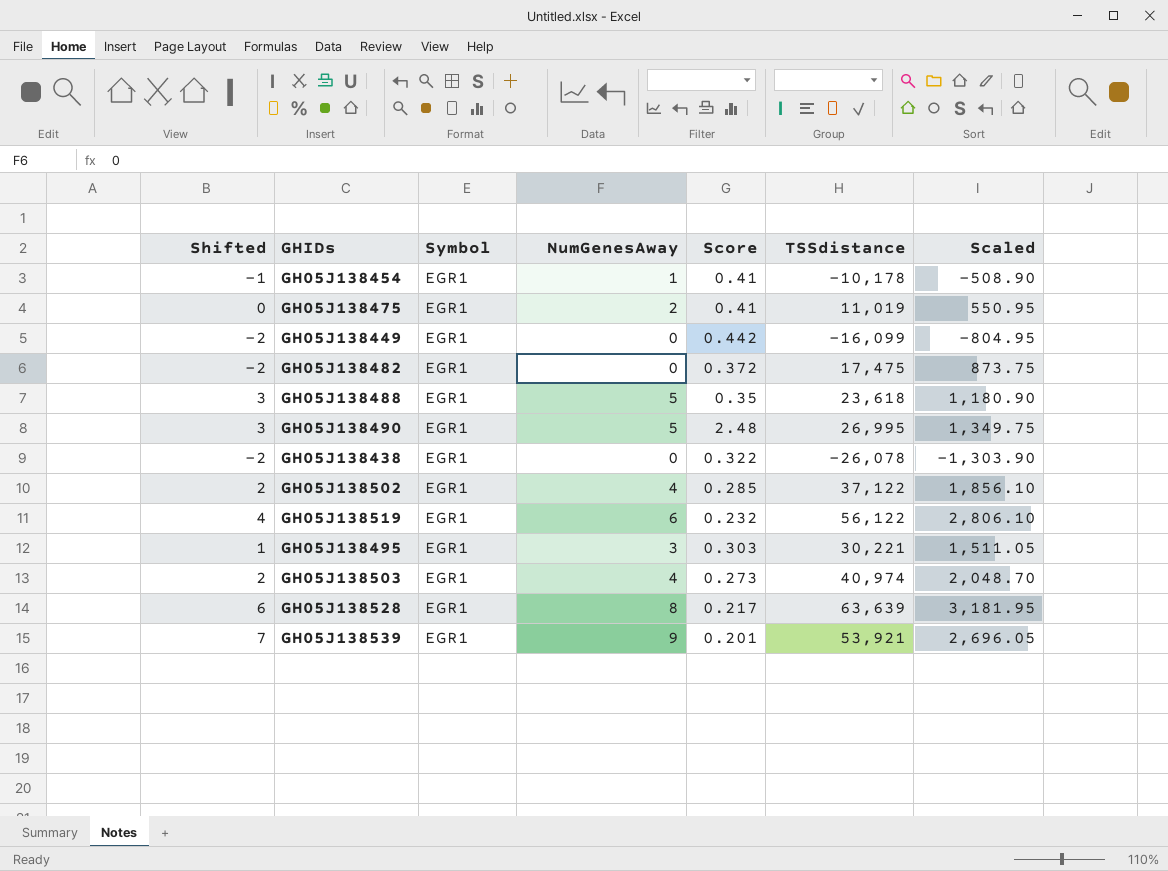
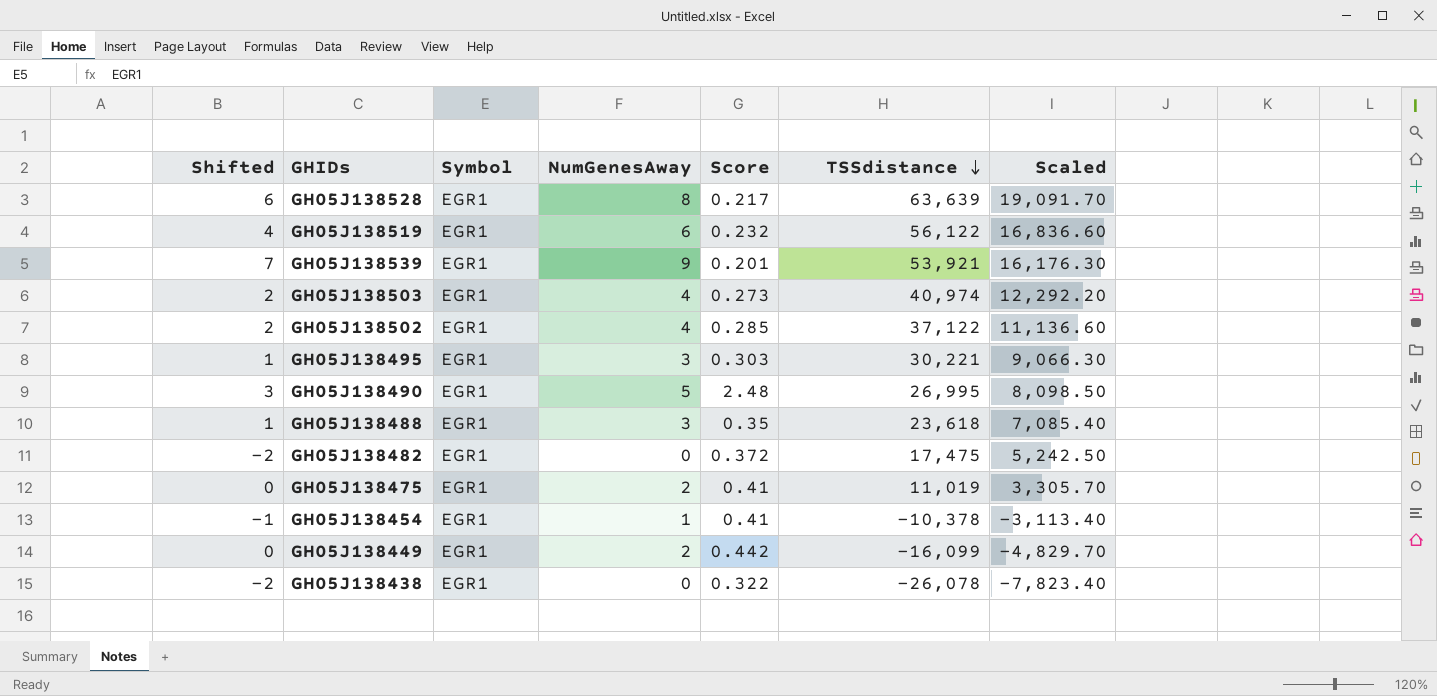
row order: none -> TSSdistance descending
column Scaled | formula: [TSSdistance] * 0.05 -> [TSSdistance] * 0.3
GH05J138488 | Shifted: 3 -> 1
GH05J138488 | NumGenesAway: 5 -> 3
GH05J138454 | TSSdistance: -10,178 -> -10,378
GH05J138449 | Shifted: -2 -> 0
GH05J138449 | NumGenesAway: 0 -> 2

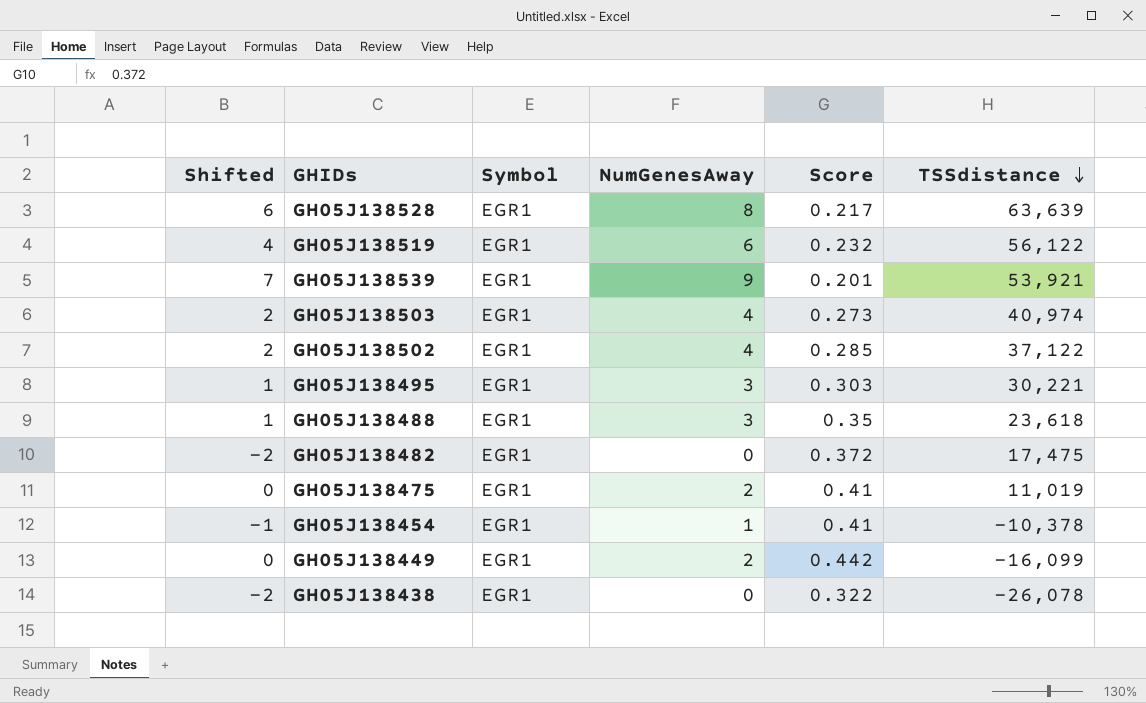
column Scaled | formula: [TSSdistance] * 0.3 -> none
row GH05J138490: 3 | EGR1 | 5 | 2.48 | 26,995 | 8,098.50 -> none

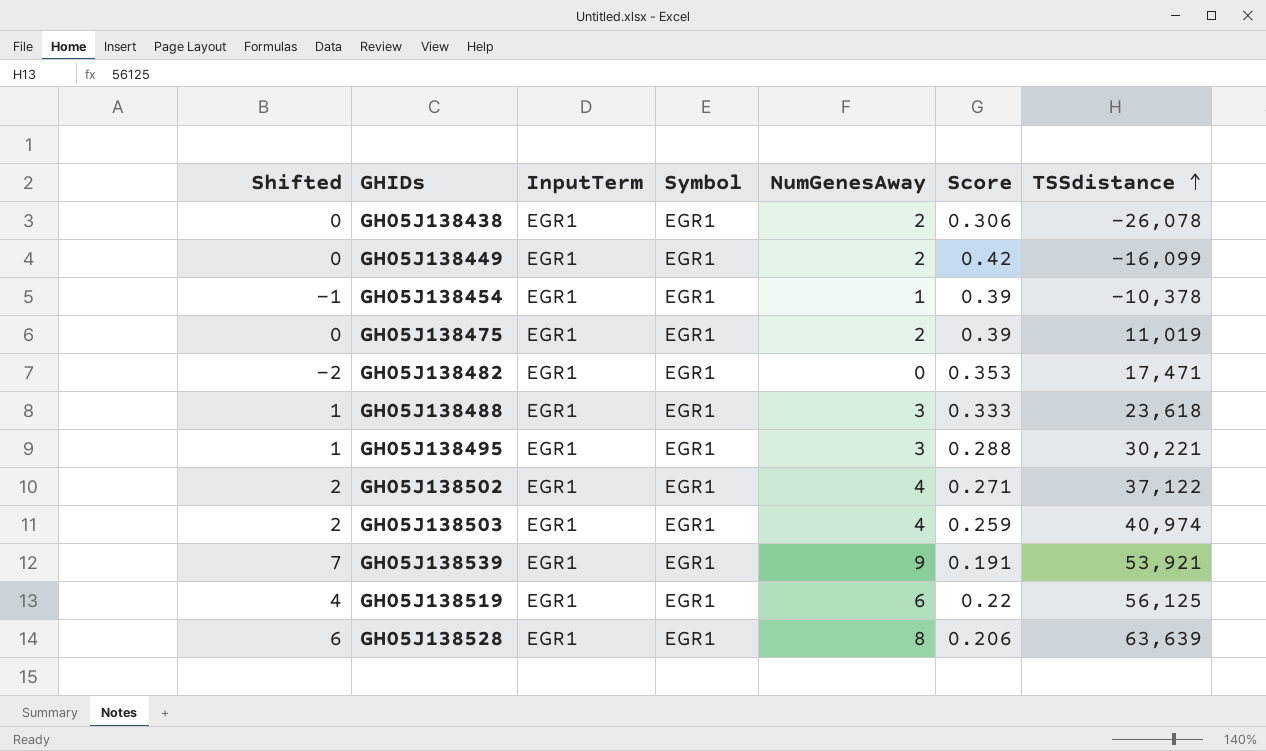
row order: TSSdistance descending -> TSSdistance ascending
column InputTerm | position: none -> 3
GH05J138438 | Shifted: -2 -> 0
GH05J138438 | NumGenesAway: 0 -> 2
GH05J138438 | Score: 0.322 -> 0.306
GH05J138449 | Score: 0.442 -> 0.42
GH05J138454 | Score: 0.41 -> 0.39
GH05J138475 | Score: 0.41 -> 0.39
GH05J138482 | Score: 0.372 -> 0.353
GH05J138482 | TSSdistance: 17,475 -> 17,471
GH05J138488 | Score: 0.35 -> 0.333
GH05J138495 | Score: 0.303 -> 0.288
GH05J138502 | Score: 0.285 -> 0.271
GH05J138503 | Score: 0.273 -> 0.259
GH05J138539 | Score: 0.201 -> 0.191
GH05J138519 | Score: 0.232 -> 0.22
GH05J138519 | TSSdistance: 56,122 -> 56,125
GH05J138528 | Score: 0.217 -> 0.206

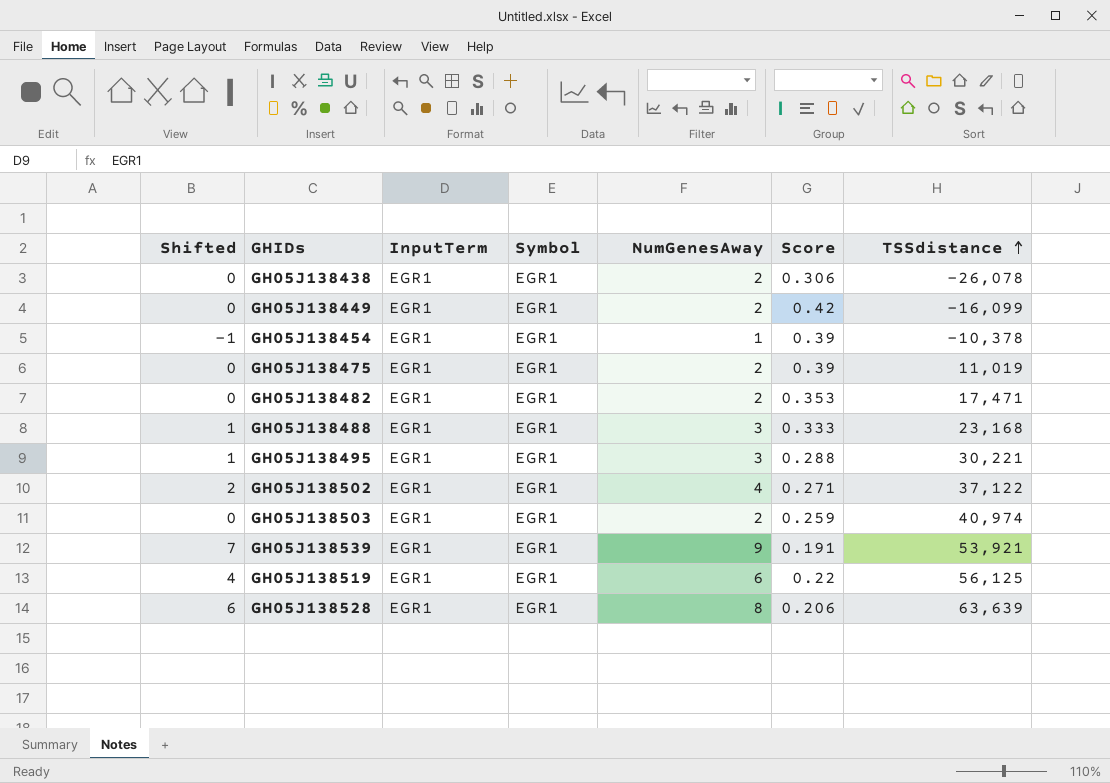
GH05J138482 | Shifted: -2 -> 0
GH05J138482 | NumGenesAway: 0 -> 2
GH05J138488 | TSSdistance: 23,618 -> 23,168
GH05J138503 | Shifted: 2 -> 0
GH05J138503 | NumGenesAway: 4 -> 2

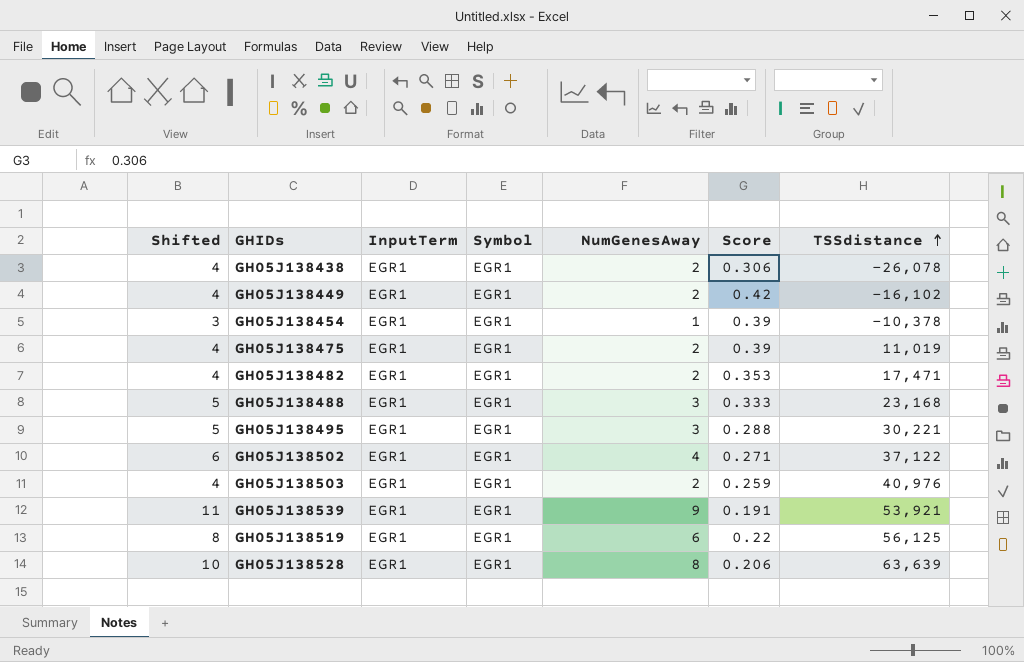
column Shifted | formula: [NumGenesAway] - 2 -> [NumGenesAway] + 2
GH05J138449 | TSSdistance: -16,099 -> -16,102
GH05J138503 | TSSdistance: 40,974 -> 40,976

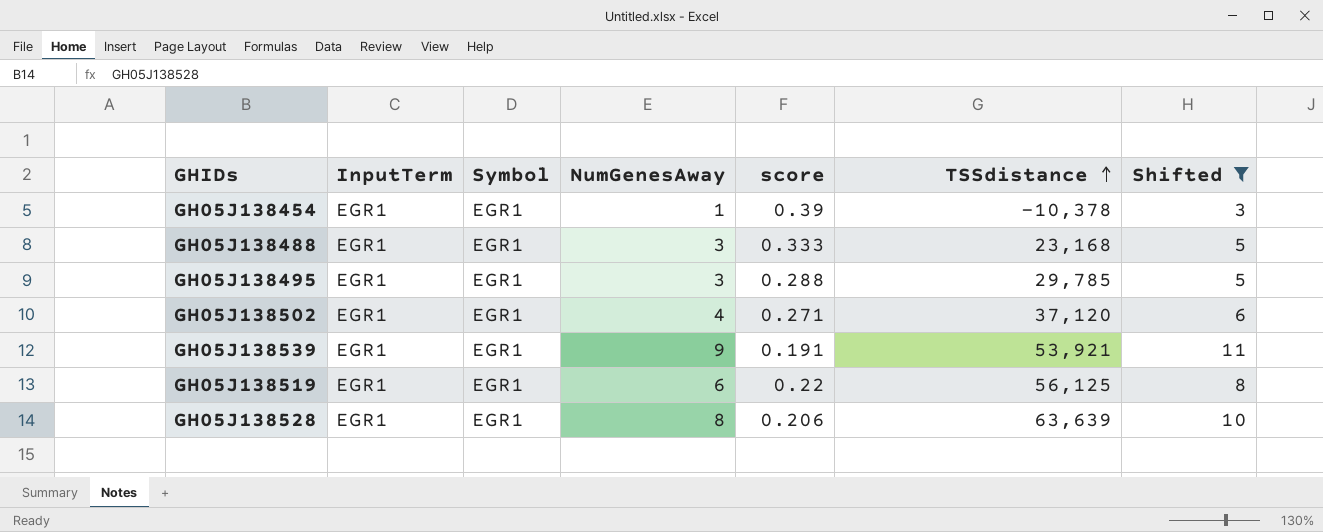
filter: none -> Shifted != 4
column name: Score -> score
column Shifted | position: 1 -> 7
GH05J138495 | TSSdistance: 30,221 -> 29,785
GH05J138502 | TSSdistance: 37,122 -> 37,120

